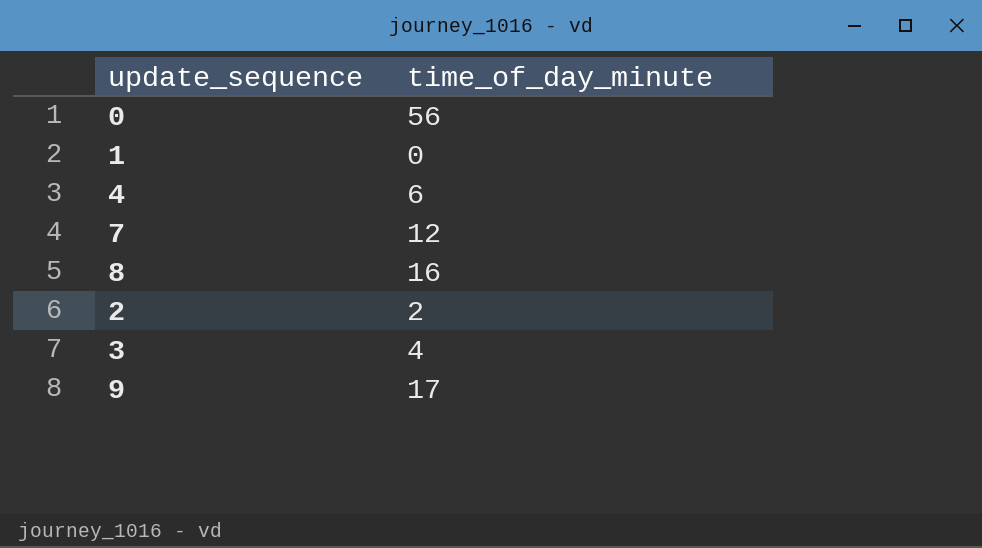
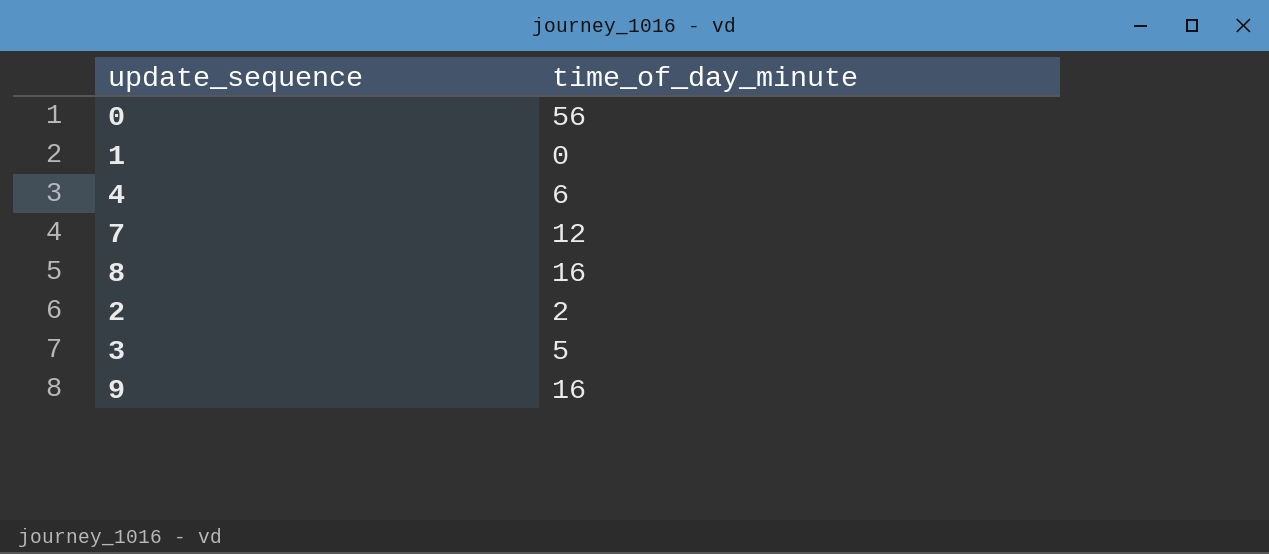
3 | time_of_day_minute: 4 -> 5
9 | time_of_day_minute: 17 -> 16

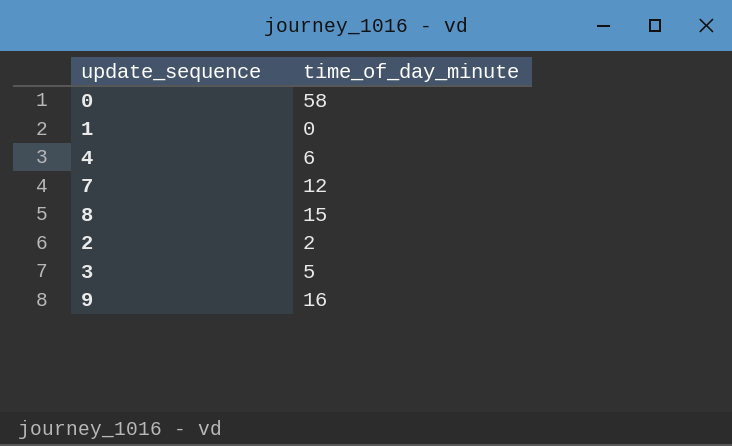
0 | time_of_day_minute: 56 -> 58
8 | time_of_day_minute: 16 -> 15

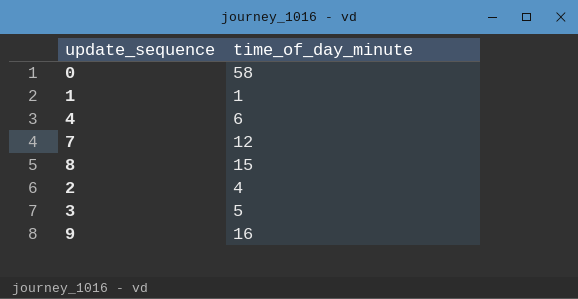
1 | time_of_day_minute: 0 -> 1
2 | time_of_day_minute: 2 -> 4

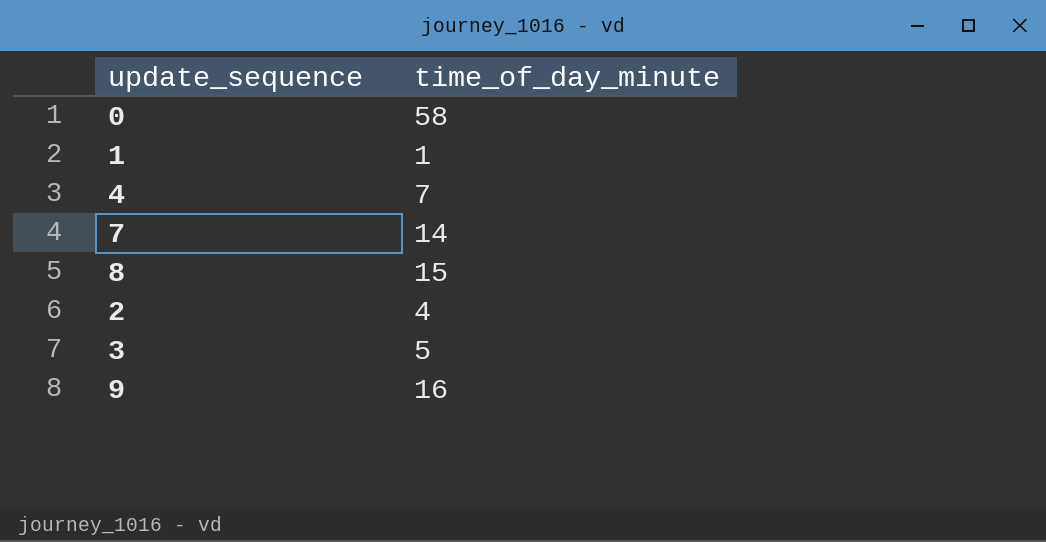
4 | time_of_day_minute: 6 -> 7
7 | time_of_day_minute: 12 -> 14

